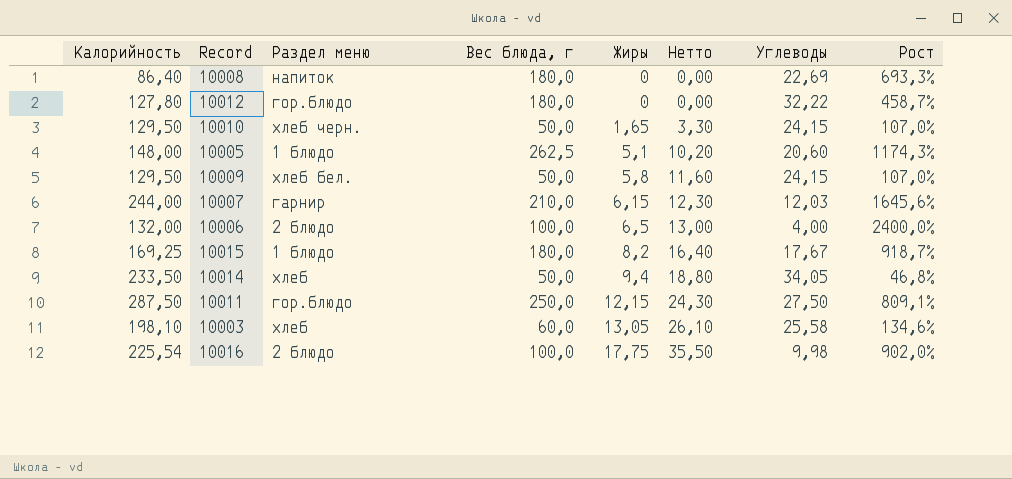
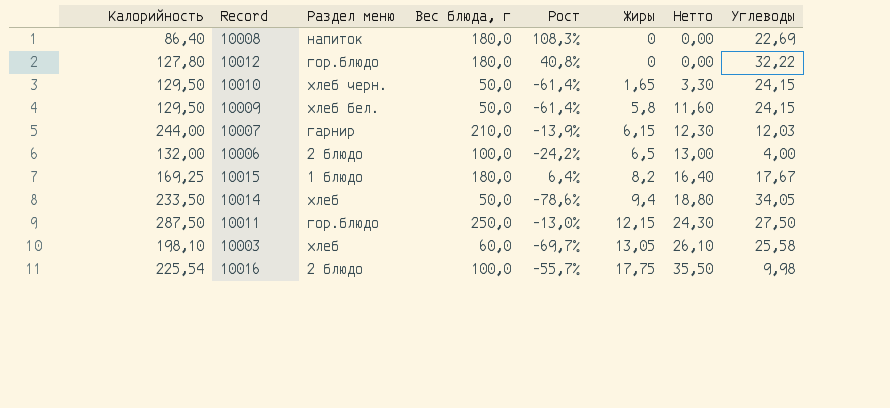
column Рост | formula: ([Вес блюда, г] - [Углеводы]) / [Углеводы] -> ([Вес блюда, г] - [Калорийность]) / [Калорийность]
column Рост | position: 8 -> 5
row 10005: 148,00 | 1 блюдо | 262,5 | 5,1 | 10,20 | 20,60 | 1174,3% -> none

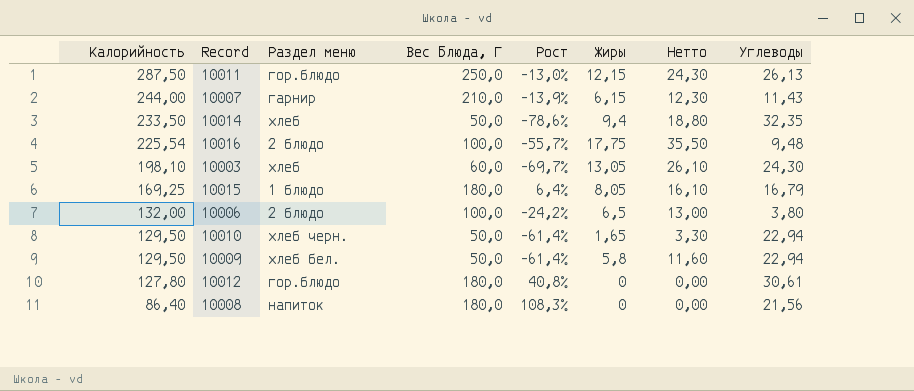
row order: Жиры ascending -> Калорийность descending
column name: Вес блюда, г -> Вес Блюда, Г
10011 | Углеводы: 27,50 -> 26,13
10007 | Углеводы: 12,03 -> 11,43
10014 | Углеводы: 34,05 -> 32,35
10016 | Углеводы: 9,98 -> 9,48
10003 | Углеводы: 25,58 -> 24,30
10015 | Жиры: 8,2 -> 8,05
10015 | Нетто: 16,40 -> 16,10
10015 | Углеводы: 17,67 -> 16,79
10006 | Углеводы: 4,00 -> 3,80
10010 | Углеводы: 24,15 -> 22,94
10009 | Углеводы: 24,15 -> 22,94
10012 | Углеводы: 32,22 -> 30,61
10008 | Углеводы: 22,69 -> 21,56

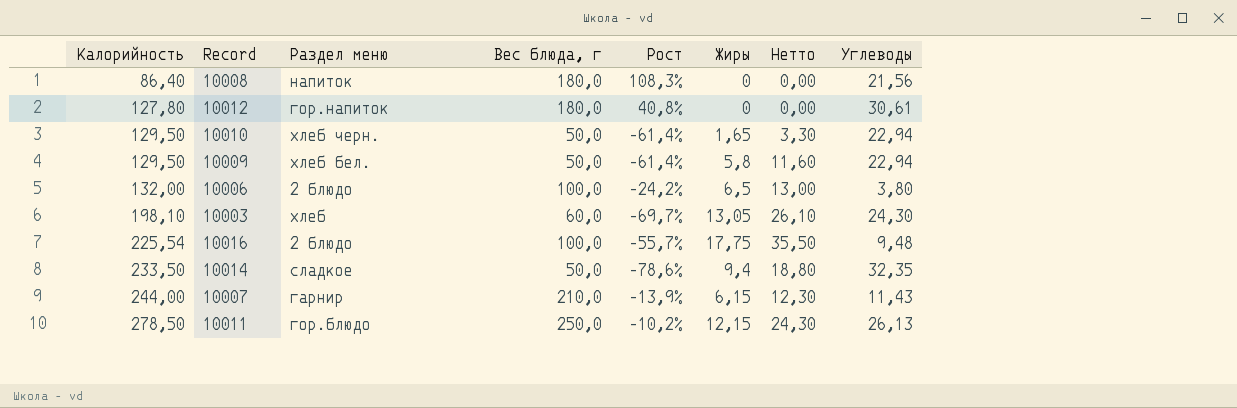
row order: Калорийность descending -> Калорийность ascending
column name: Вес Блюда, Г -> Вес блюда, г
row 10015: 169,25 | 1 блюдо | 180,0 | 6,4% | 8,05 | 16,10 | 16,79 -> none
10012 | Раздел меню: гор.блюдо -> гор.напиток
10014 | Раздел меню: хлеб -> сладкое
10011 | Калорийность: 287,50 -> 278,50
10011 | Рост: -13,0% -> -10,2%

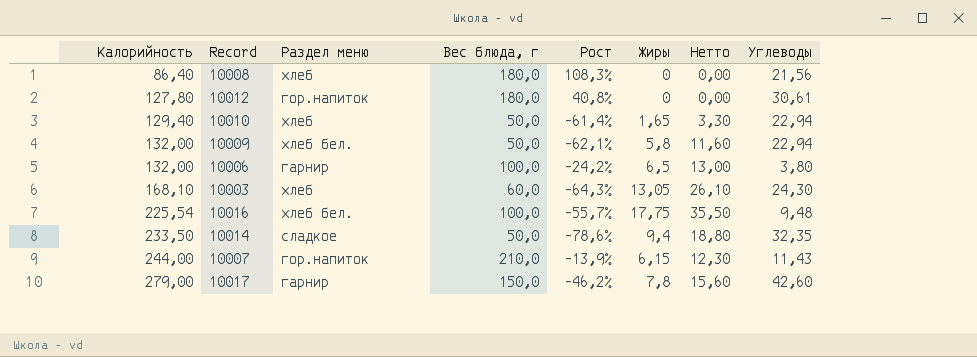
row 10011: 278,50 | гор.блюдо | 250,0 | -10,2% | 12,15 | 24,30 | 26,13 -> none
10008 | Раздел меню: напиток -> хлеб
10010 | Калорийность: 129,50 -> 129,40
10010 | Раздел меню: хлеб черн. -> хлеб
10009 | Калорийность: 129,50 -> 132,00
10009 | Рост: -61,4% -> -62,1%
10006 | Раздел меню: 2 блюдо -> гарнир
10003 | Калорийность: 198,10 -> 168,10
10003 | Рост: -69,7% -> -64,3%
10016 | Раздел меню: 2 блюдо -> хлеб бел.
10007 | Раздел меню: гарнир -> гор.напиток
row 10017: none -> 279,00 | гарнир | 150,0 | -46,2% | 7,8 | 15,60 | 42,60

